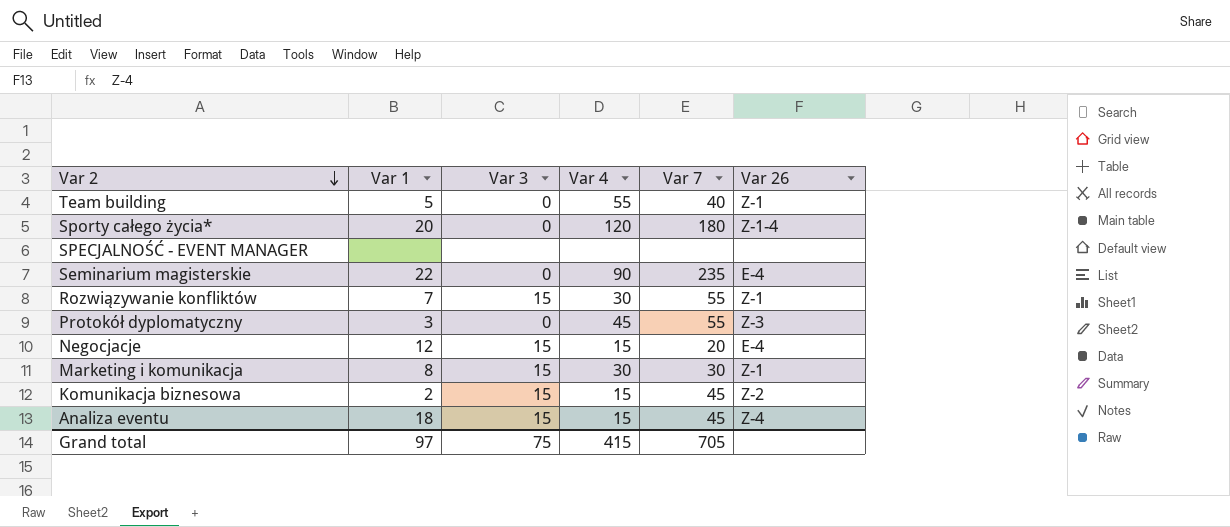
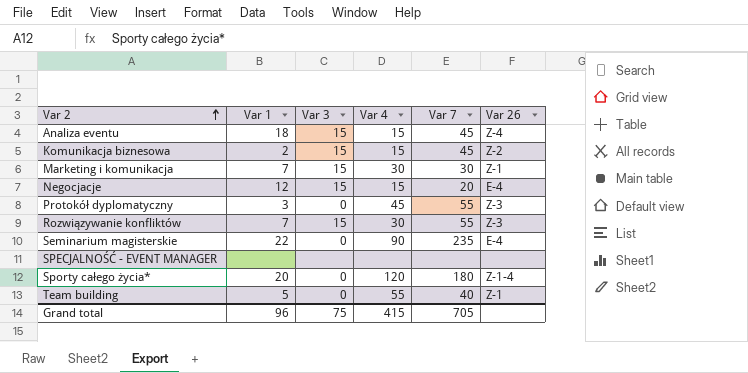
row order: Var 2 descending -> Var 2 ascending
Marketing i komunikacja | Var 1: 8 -> 7
Rozwiązywanie konfliktów | Var 26: Z-1 -> Z-3
Grand total | Var 1: 97 -> 96

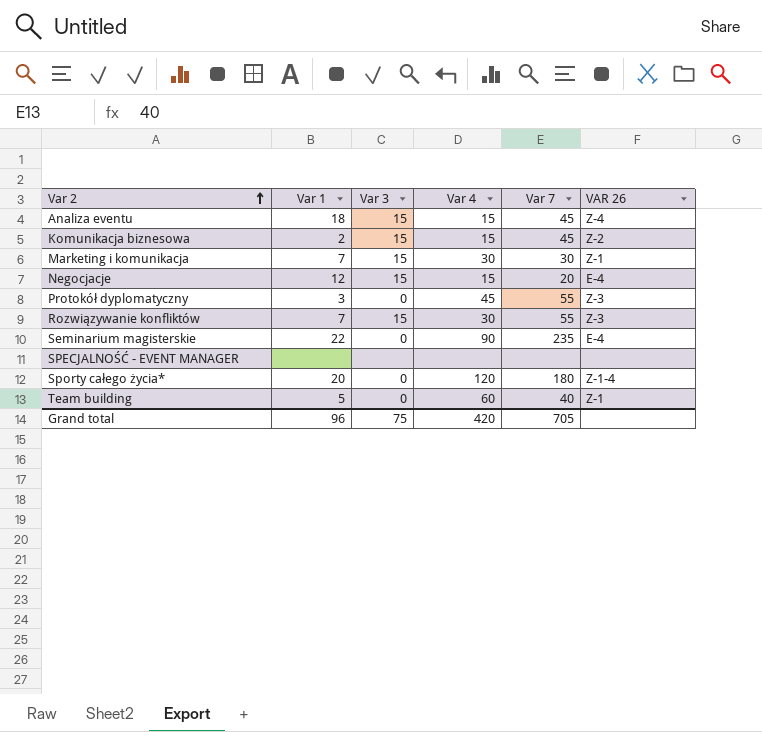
column name: Var 26 -> VAR 26
Team building | Var 4: 55 -> 60
Grand total | Var 4: 415 -> 420

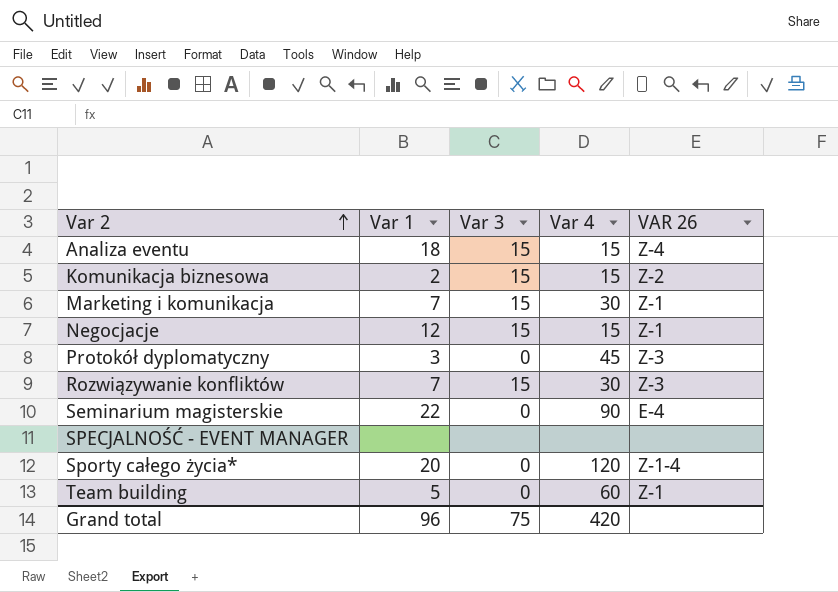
column Var 7 | position: 5 -> none
Negocjacje | VAR 26: E-4 -> Z-1

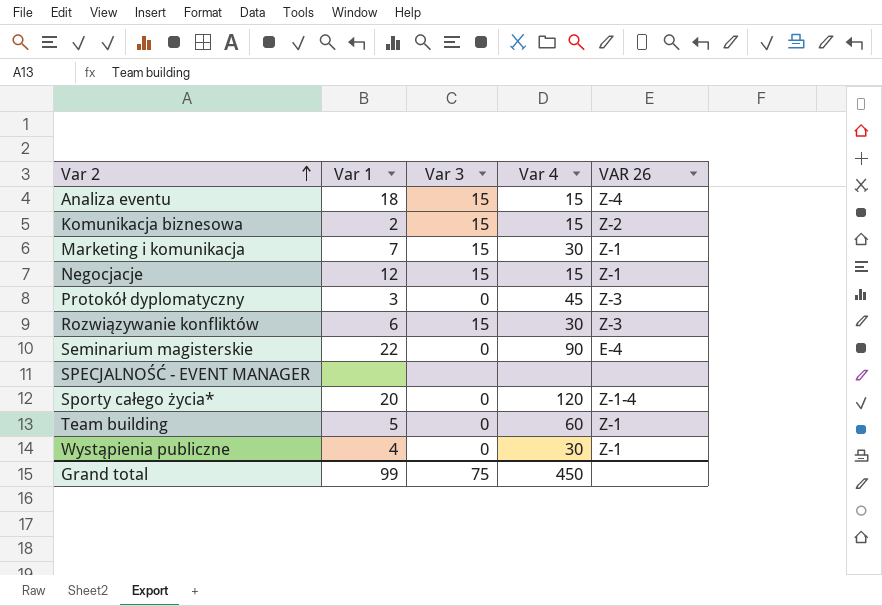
Rozwiązywanie konfliktów | Var 1: 7 -> 6
row Wystąpienia publiczne: none -> 4 | 0 | 30 | Z-1
Grand total | Var 1: 96 -> 99
Grand total | Var 4: 420 -> 450

